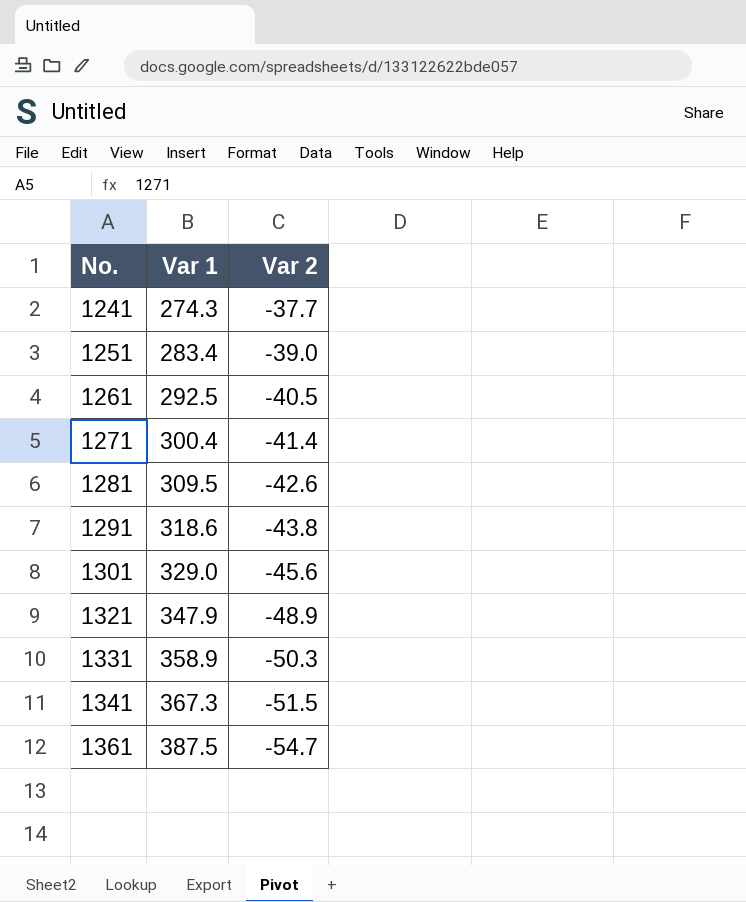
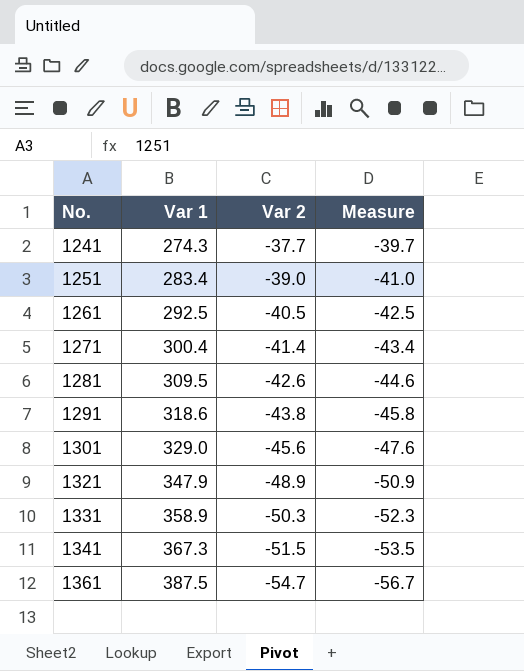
column Measure | formula: none -> [Var 2] - 2

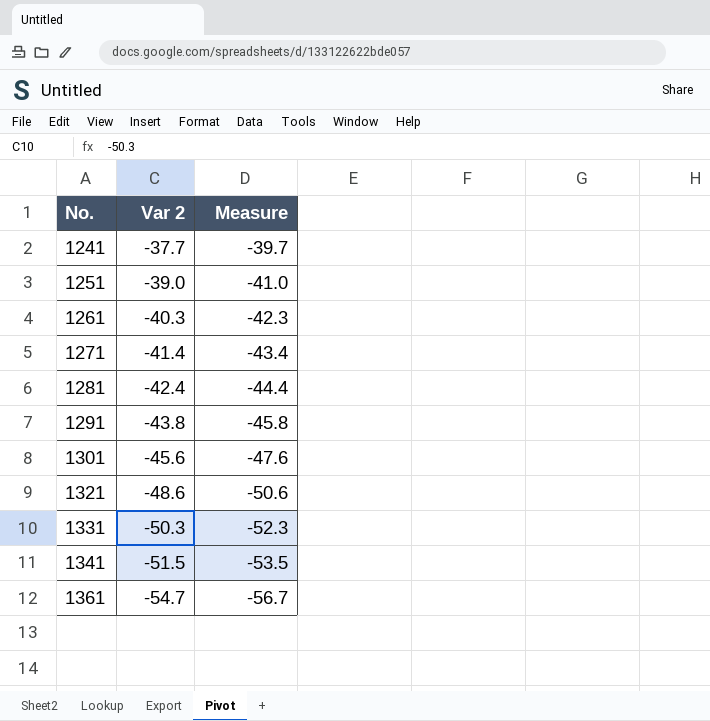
column Var 1 | position: 2 -> none
1261 | Var 2: -40.5 -> -40.3
1261 | Measure: -42.5 -> -42.3
1281 | Var 2: -42.6 -> -42.4
1281 | Measure: -44.6 -> -44.4
1321 | Var 2: -48.9 -> -48.6
1321 | Measure: -50.9 -> -50.6

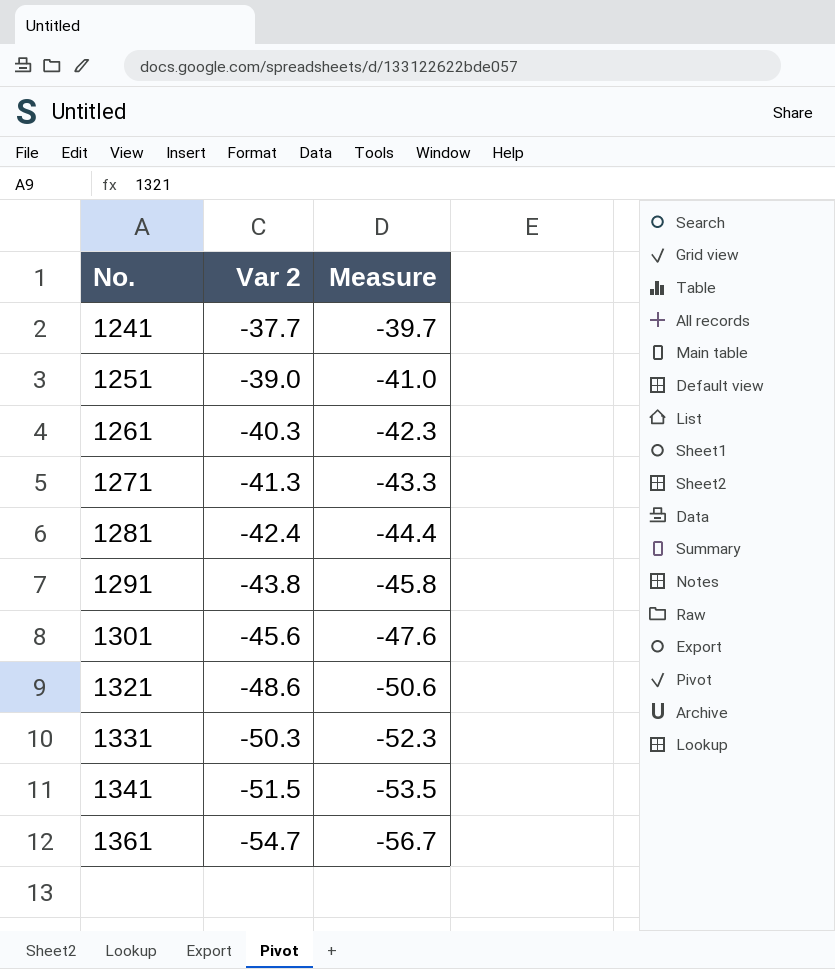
1271 | Var 2: -41.4 -> -41.3
1271 | Measure: -43.4 -> -43.3

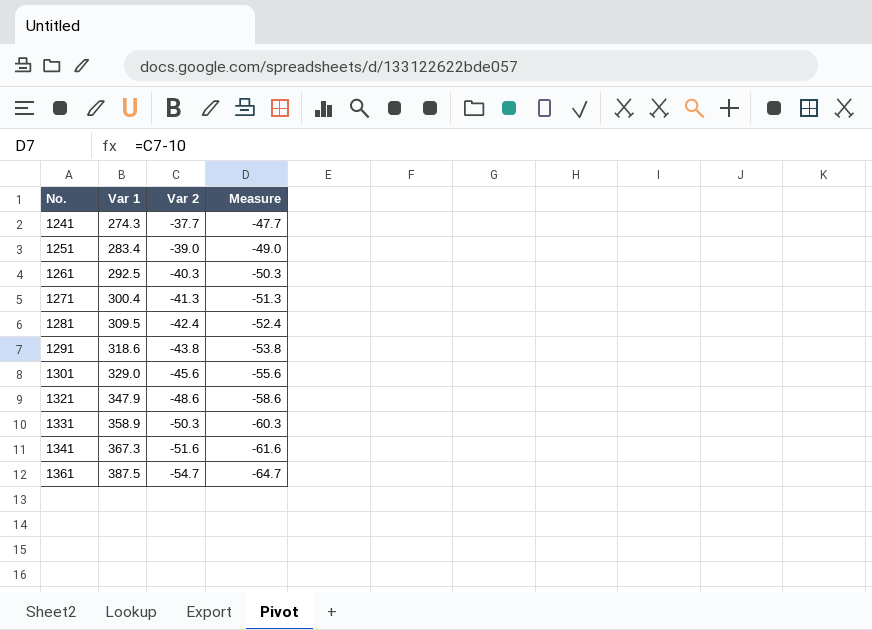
column Var 1 | position: none -> 2
column Measure | formula: [Var 2] - 2 -> [Var 2] - 10
1341 | Var 2: -51.5 -> -51.6

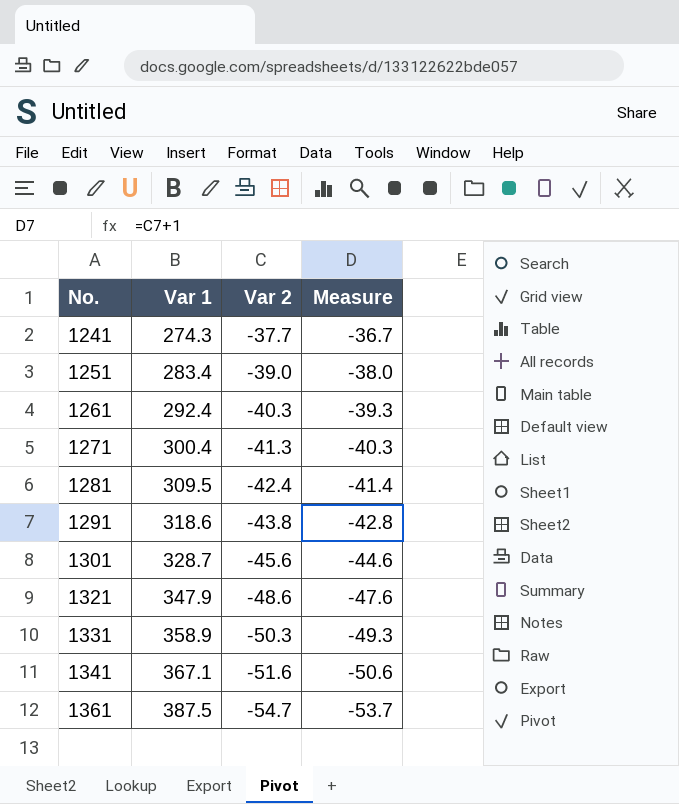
column Measure | formula: [Var 2] - 10 -> [Var 2] + 1
1261 | Var 1: 292.5 -> 292.4
1301 | Var 1: 329.0 -> 328.7
1341 | Var 1: 367.3 -> 367.1

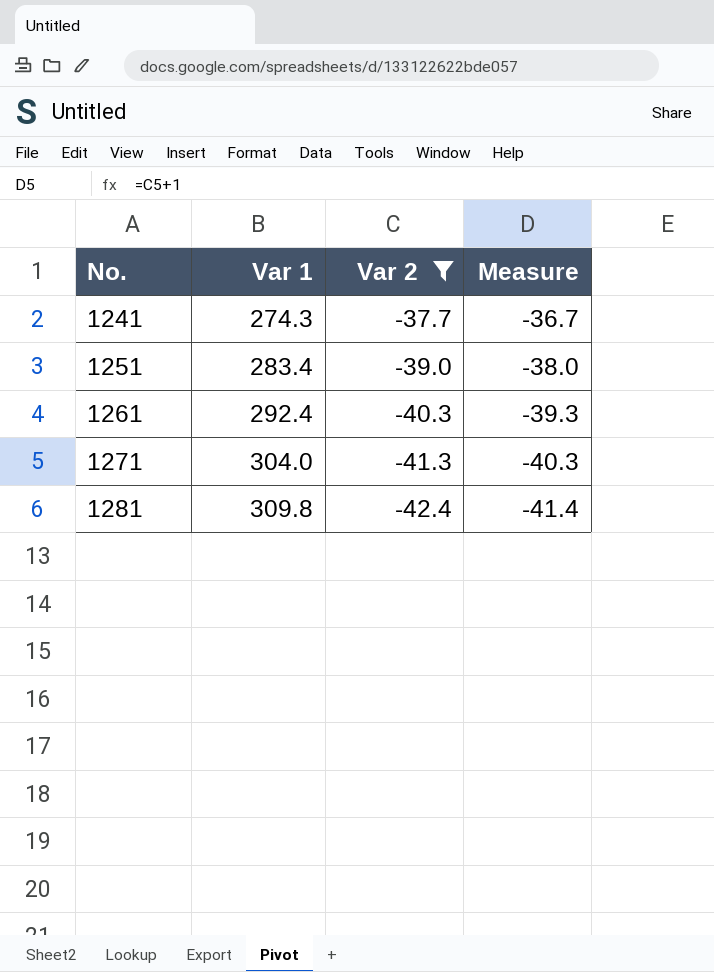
filter: none -> Var 2 >= -42.4
1271 | Var 1: 300.4 -> 304.0
1281 | Var 1: 309.5 -> 309.8

